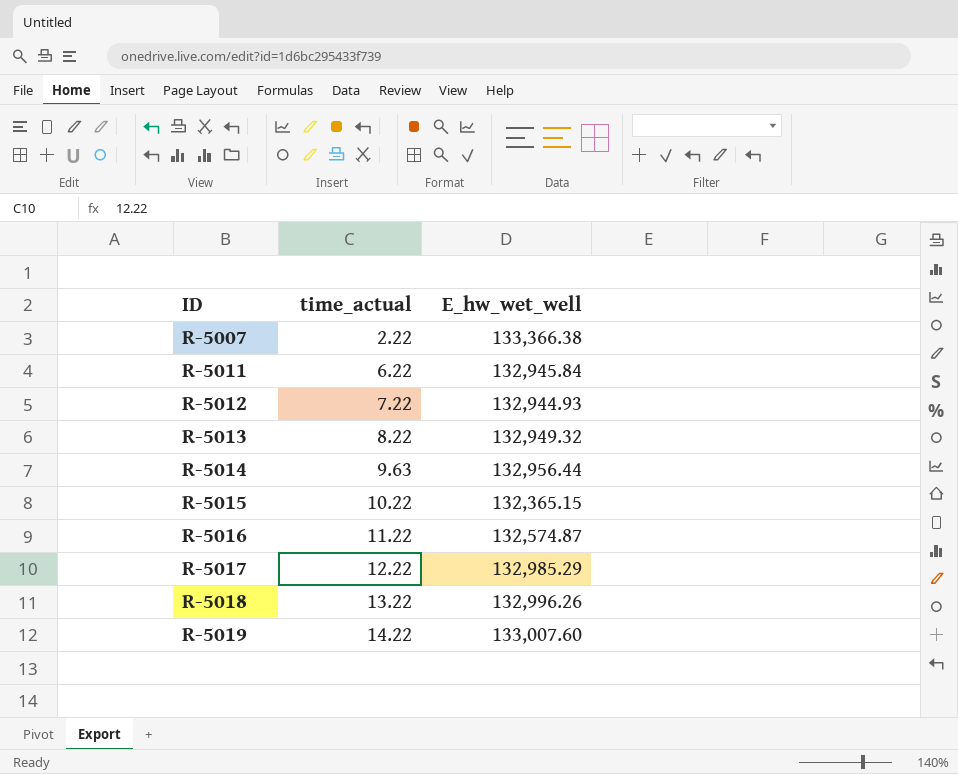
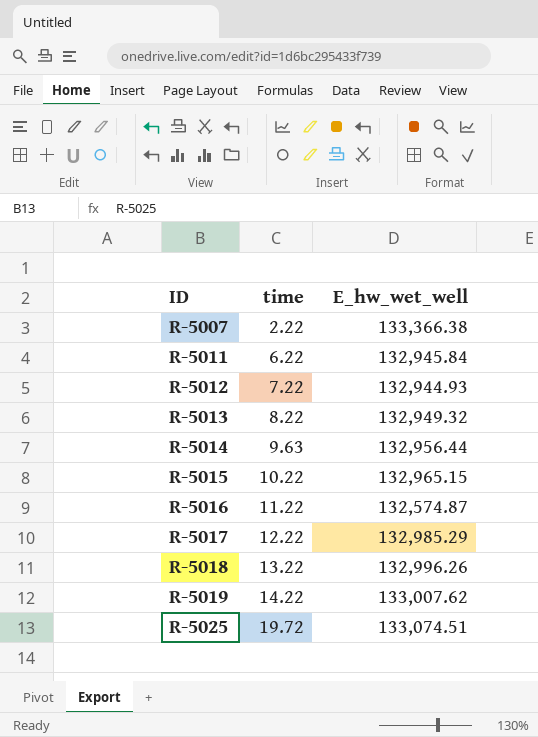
column name: time_actual -> time
R-5015 | E_hw_wet_well: 132,365.15 -> 132,965.15
R-5019 | E_hw_wet_well: 133,007.60 -> 133,007.62
row R-5025: none -> 19.72 | 133,074.51

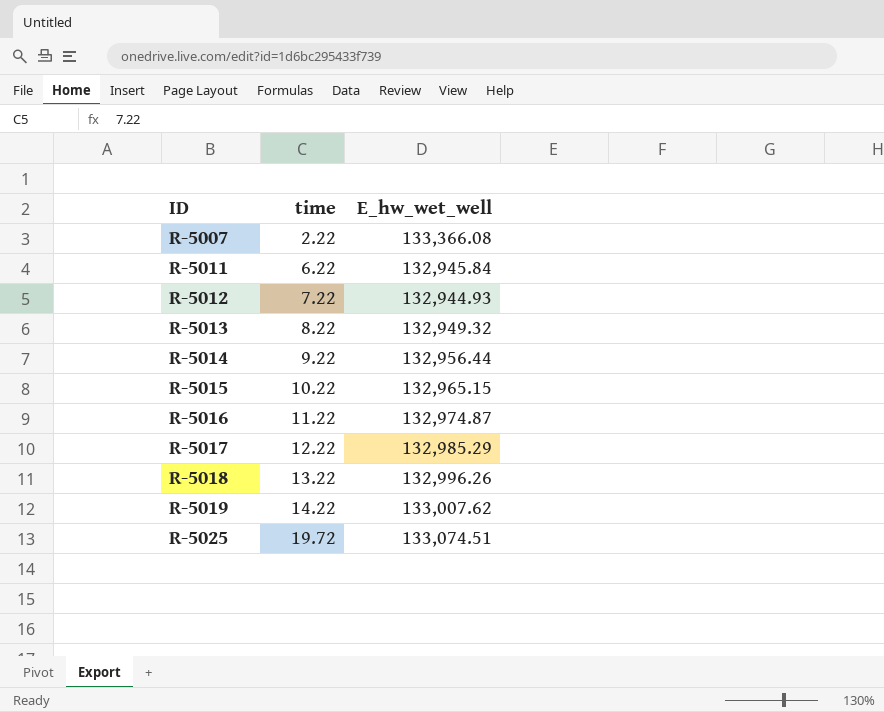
R-5007 | E_hw_wet_well: 133,366.38 -> 133,366.08
R-5014 | time: 9.63 -> 9.22
R-5016 | E_hw_wet_well: 132,574.87 -> 132,974.87

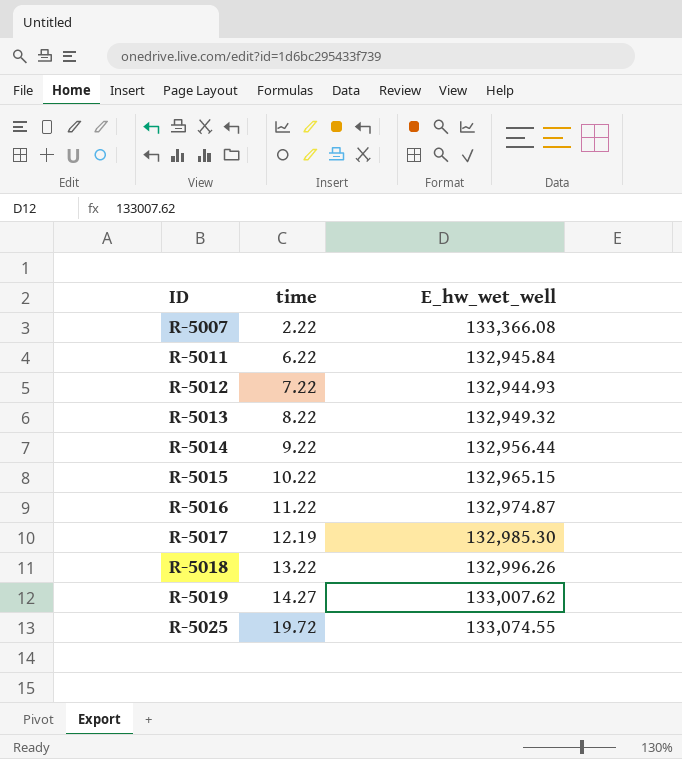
R-5017 | time: 12.22 -> 12.19
R-5017 | E_hw_wet_well: 132,985.29 -> 132,985.30
R-5019 | time: 14.22 -> 14.27
R-5025 | E_hw_wet_well: 133,074.51 -> 133,074.55

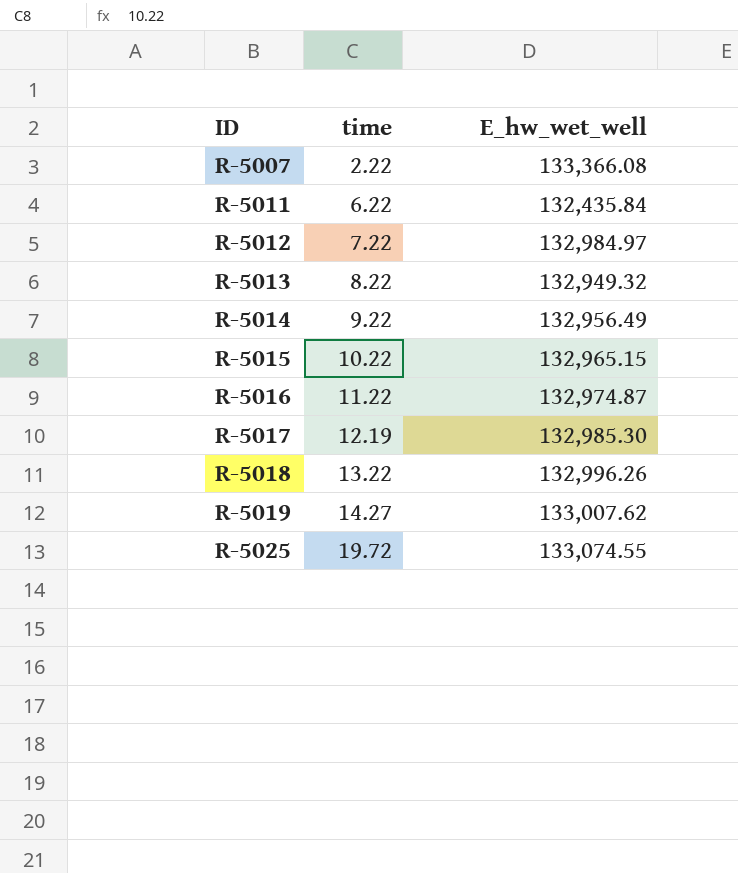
R-5011 | E_hw_wet_well: 132,945.84 -> 132,435.84
R-5012 | E_hw_wet_well: 132,944.93 -> 132,984.97
R-5014 | E_hw_wet_well: 132,956.44 -> 132,956.49

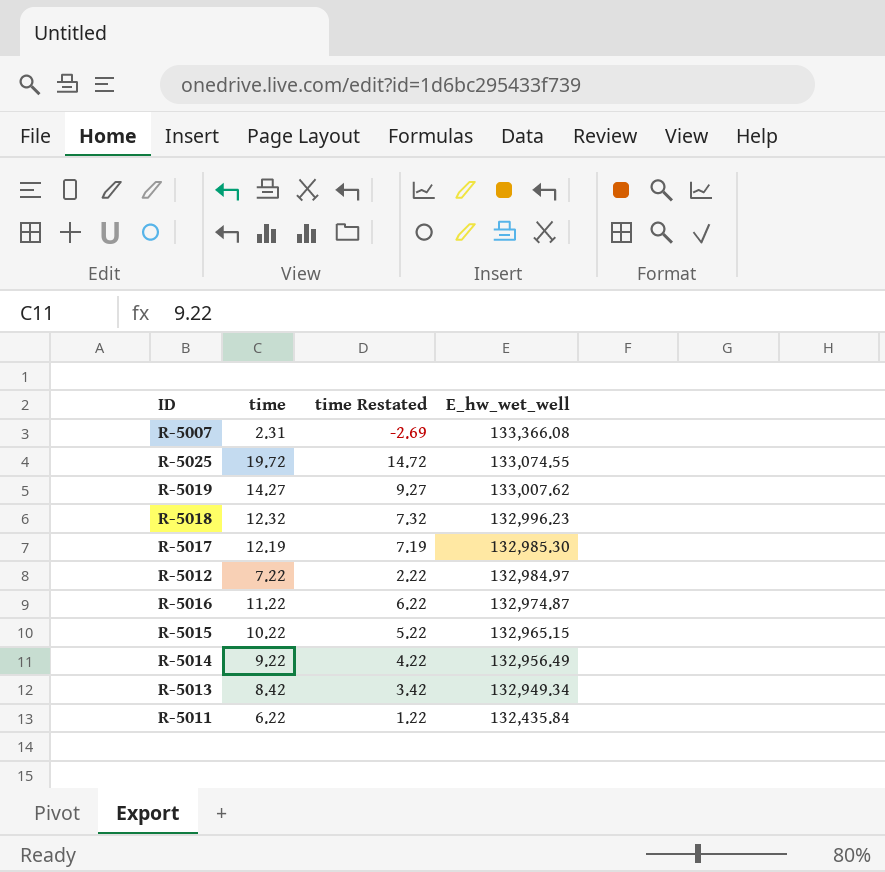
row order: ID ascending -> E_hw_wet_well descending
column time Restated | formula: none -> [time] - 5
R-5007 | time: 2.22 -> 2.31
R-5018 | time: 13.22 -> 12.32
R-5018 | E_hw_wet_well: 132,996.26 -> 132,996.23
R-5013 | time: 8.22 -> 8.42
R-5013 | E_hw_wet_well: 132,949.32 -> 132,949.34

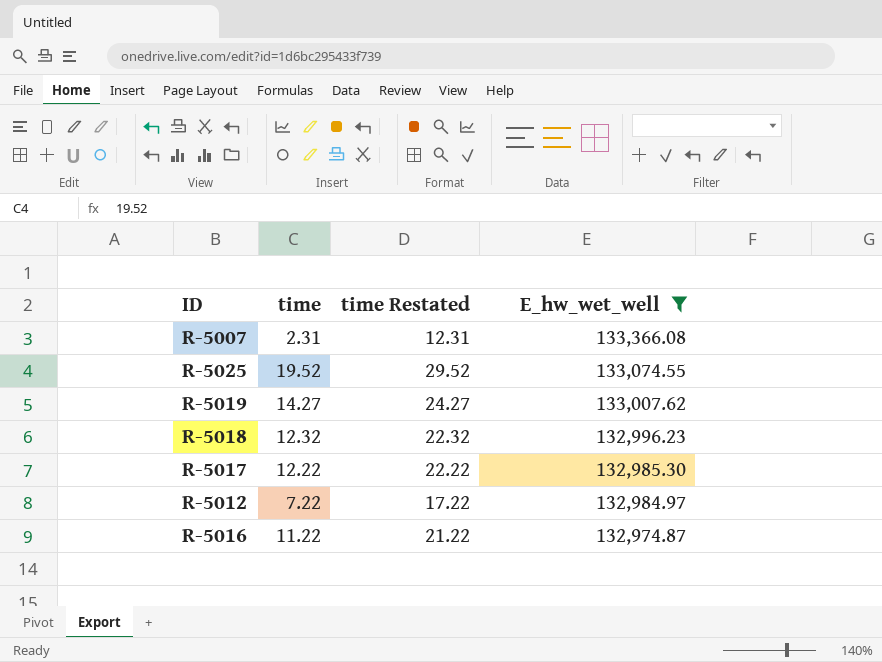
filter: none -> E_hw_wet_well >= 132,974.87
column time Restated | formula: [time] - 5 -> [time] + 10
R-5025 | time: 19.72 -> 19.52
R-5017 | time: 12.19 -> 12.22

